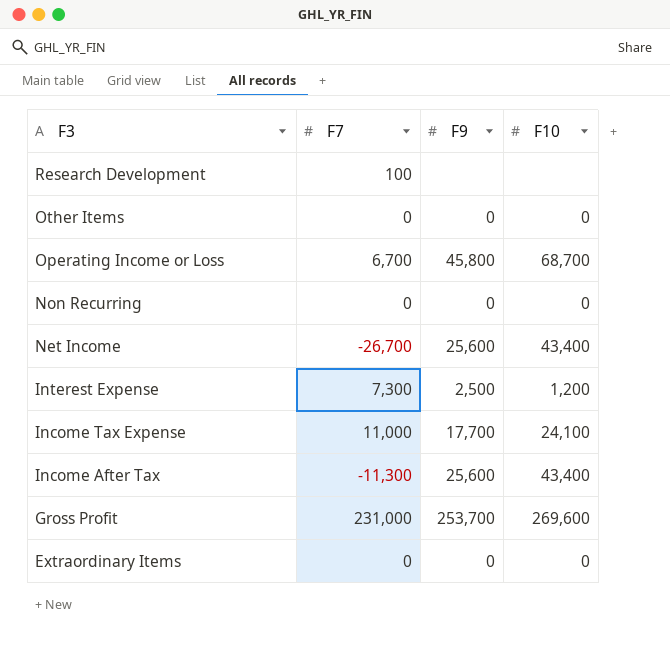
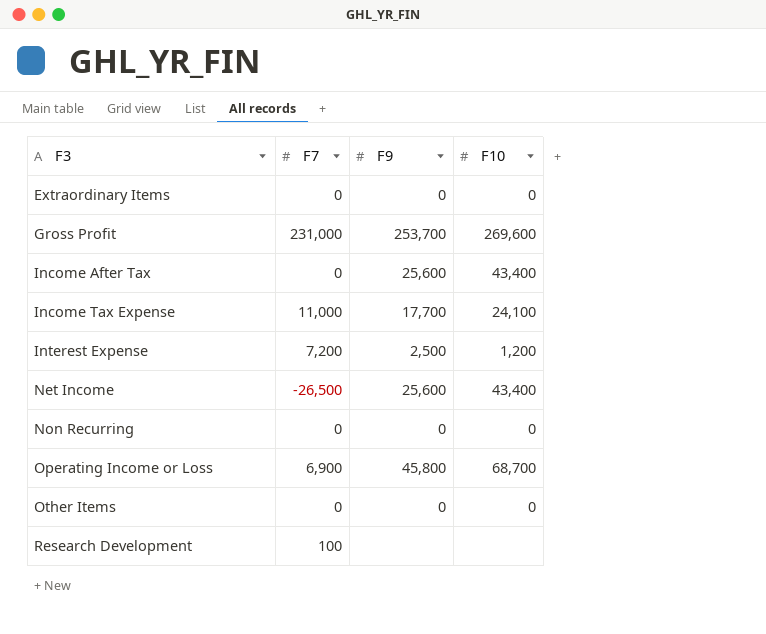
row order: F3 descending -> F3 ascending
Income After Tax | F7: -11,300 -> 0
Interest Expense | F7: 7,300 -> 7,200
Net Income | F7: -26,700 -> -26,500
Operating Income or Loss | F7: 6,700 -> 6,900

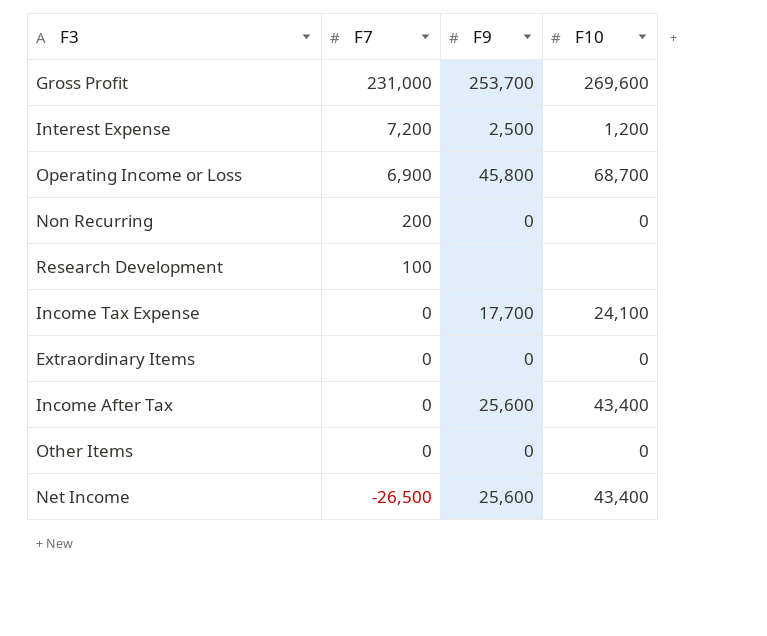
row order: F3 ascending -> F7 descending
Non Recurring | F7: 0 -> 200
Income Tax Expense | F7: 11,000 -> 0

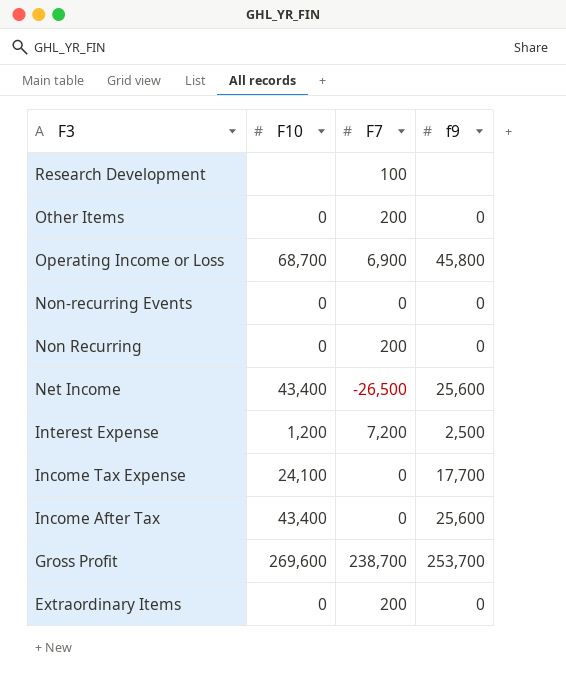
row order: F7 descending -> F3 descending
column F10 | position: 4 -> 2
column name: F9 -> f9
Other Items | F7: 0 -> 200
row Non-recurring Events: none -> 0 | 0 | 0
Gross Profit | F7: 231,000 -> 238,700
Extraordinary Items | F7: 0 -> 200

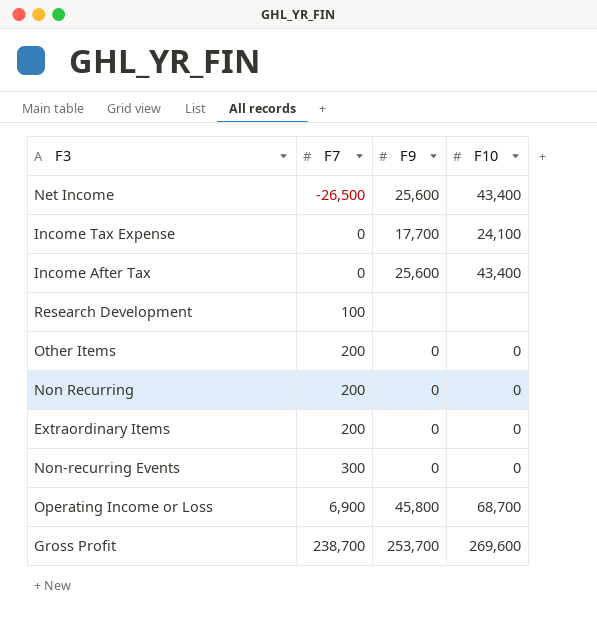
row order: F3 descending -> F7 ascending
column name: f9 -> F9
column F10 | position: 2 -> 4
row Interest Expense: 1,200 | 7,200 | 2,500 -> none
Non-recurring Events | F7: 0 -> 300

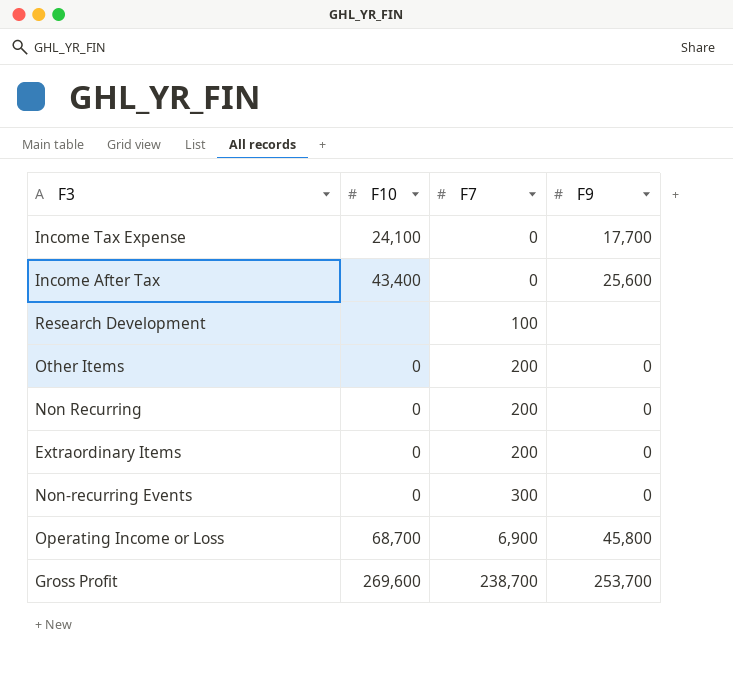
column F10 | position: 4 -> 2
row Net Income: -26,500 | 25,600 | 43,400 -> none

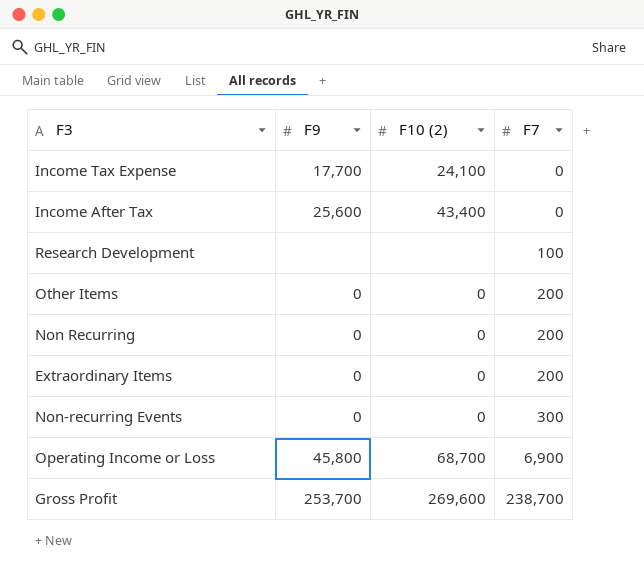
column F9 | position: 4 -> 2
column name: F10 -> F10 (2)

